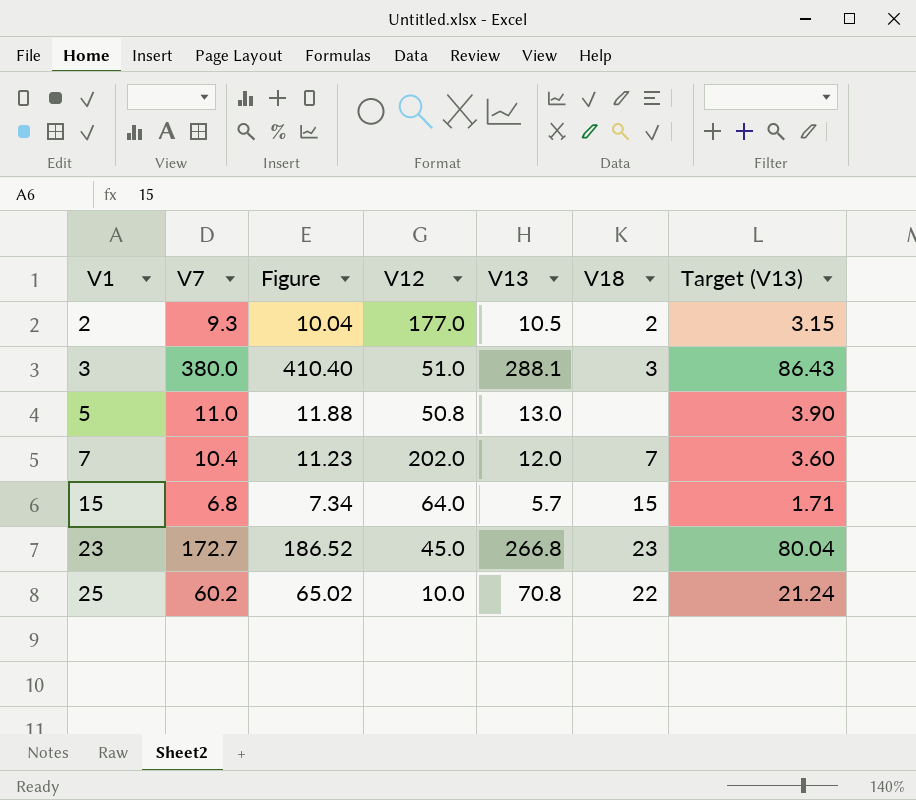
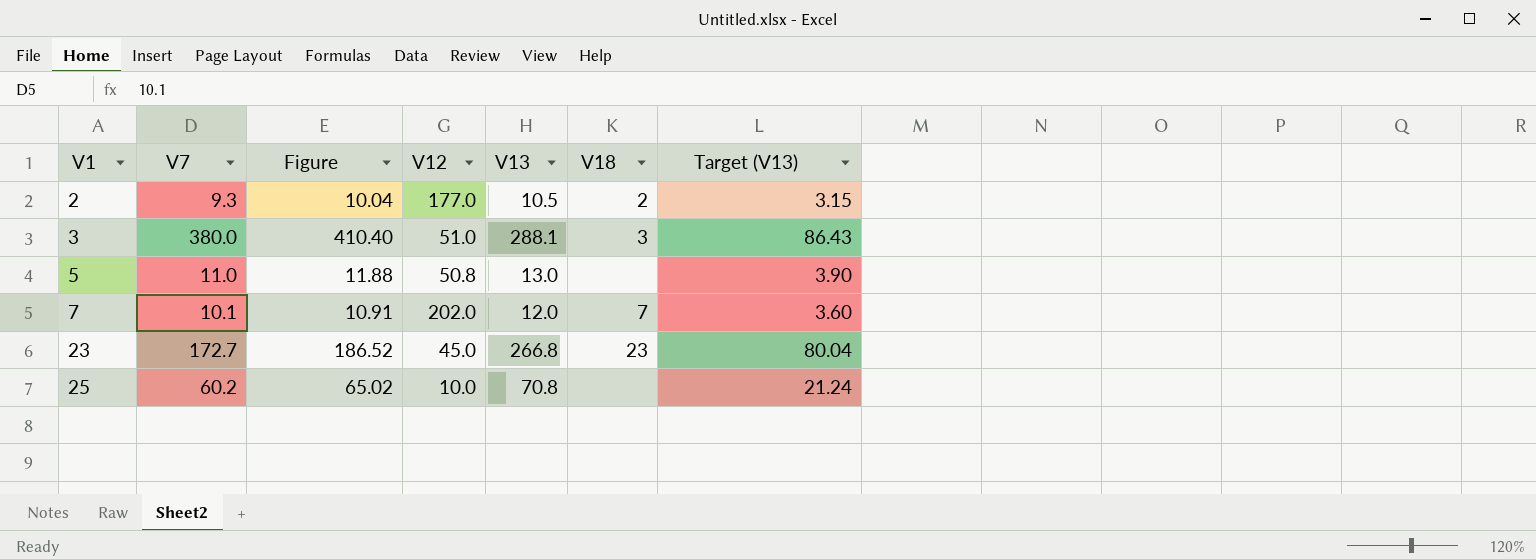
row 15: 6.8 | 7.34 | 64.0 | 5.7 | 15 | 1.71 -> none
7 | V7: 10.4 -> 10.1
7 | Figure: 11.23 -> 10.91
25 | V18: 22 -> none

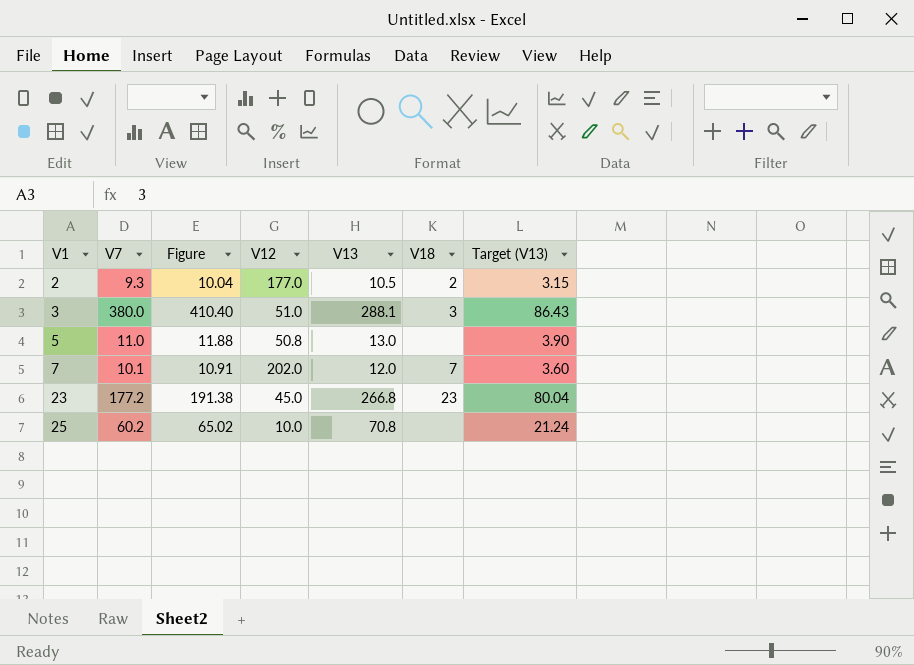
23 | V7: 172.7 -> 177.2
23 | Figure: 186.52 -> 191.38

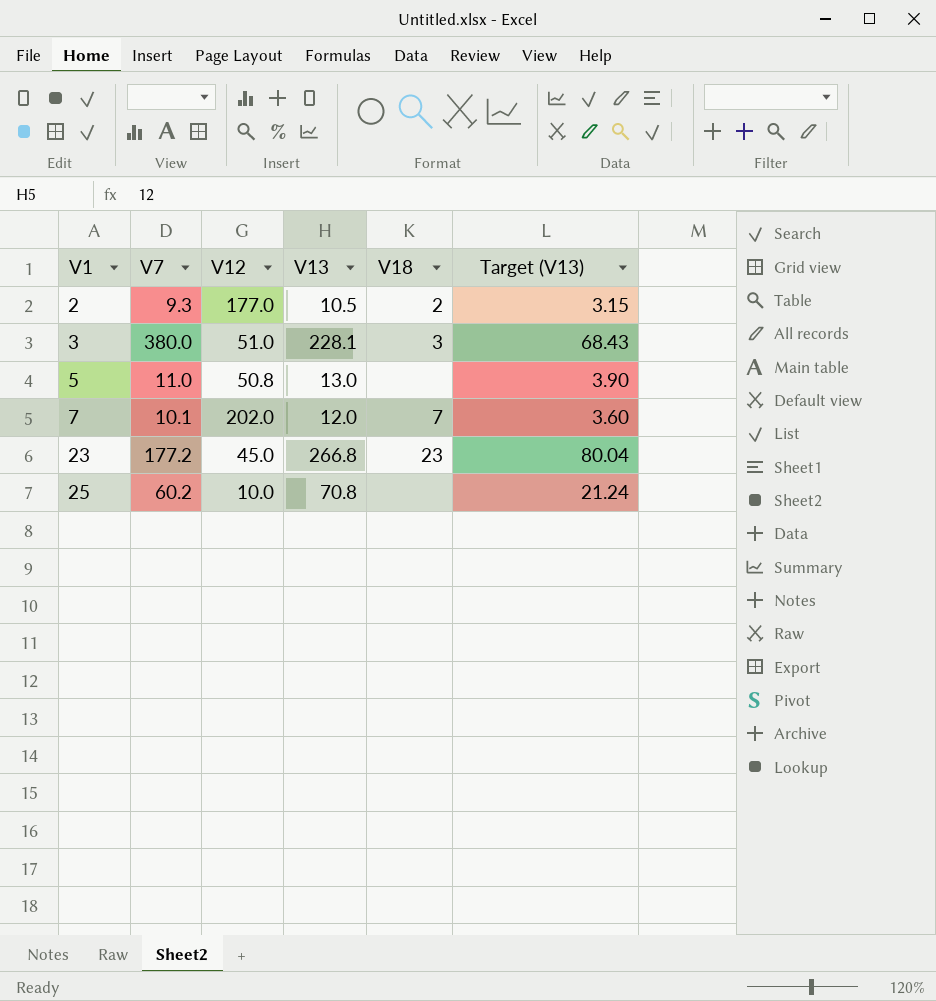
column Figure | formula: [V7] * 1.08 -> none
3 | V13: 288.1 -> 228.1
3 | Target (V13): 86.43 -> 68.43

